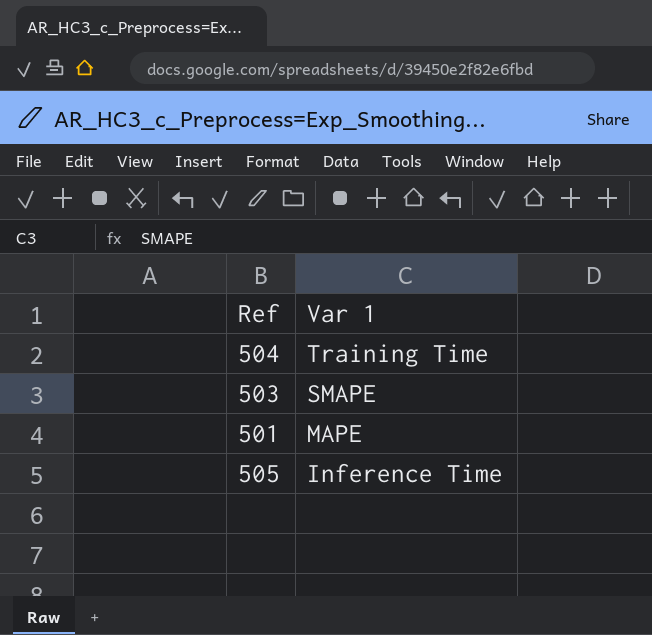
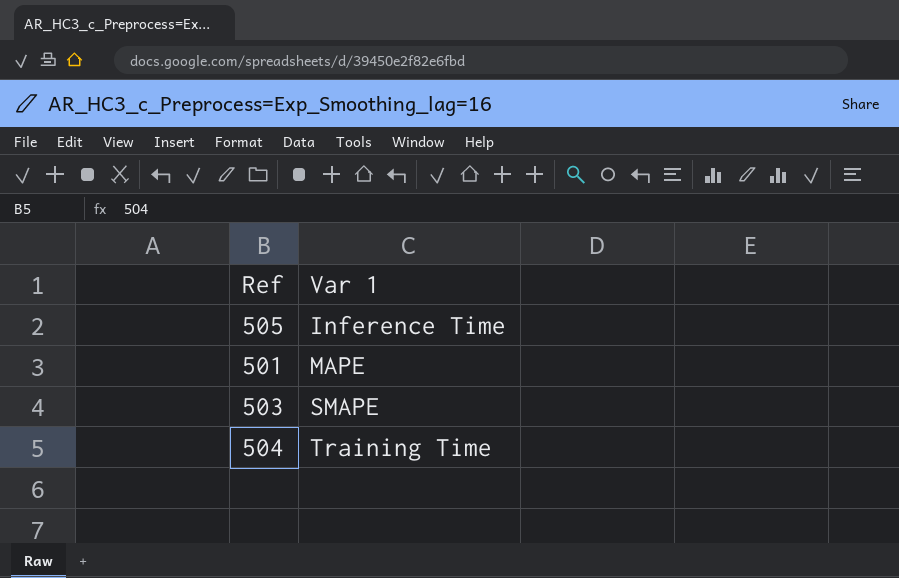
row order: Var 1 descending -> Var 1 ascending

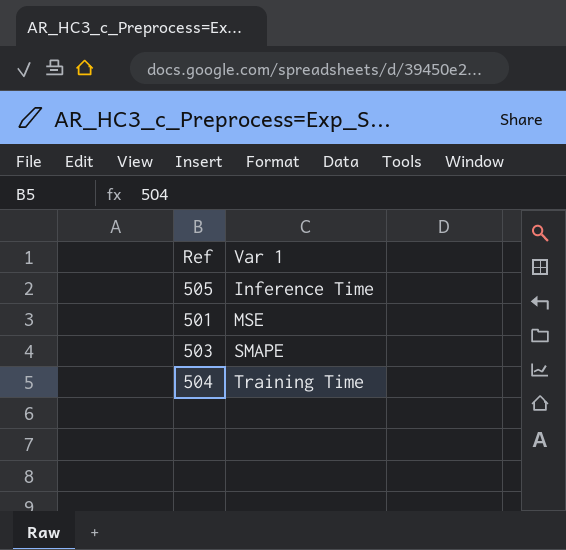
501 | Var 1: MAPE -> MSE

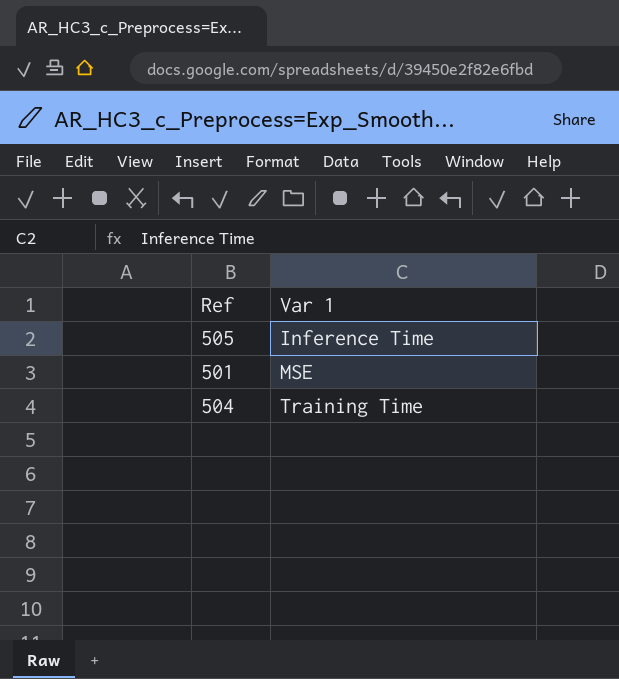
row 503: SMAPE -> none

